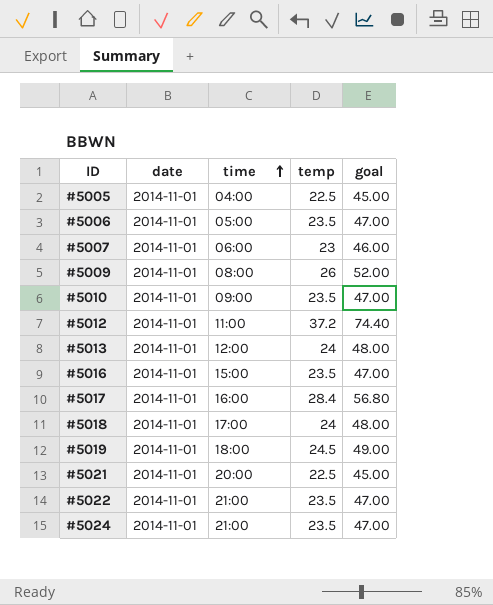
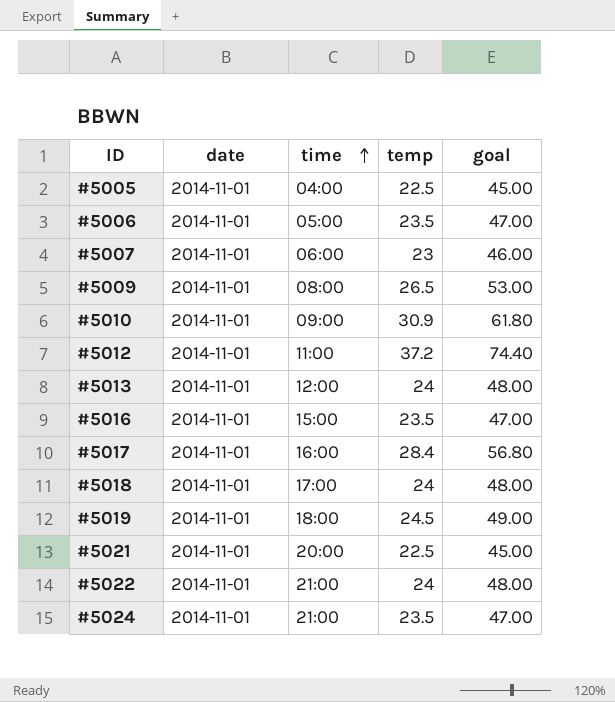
#5009 | temp: 26 -> 26.5
#5009 | goal: 52.00 -> 53.00
#5010 | temp: 23.5 -> 30.9
#5010 | goal: 47.00 -> 61.80
#5022 | temp: 23.5 -> 24
#5022 | goal: 47.00 -> 48.00

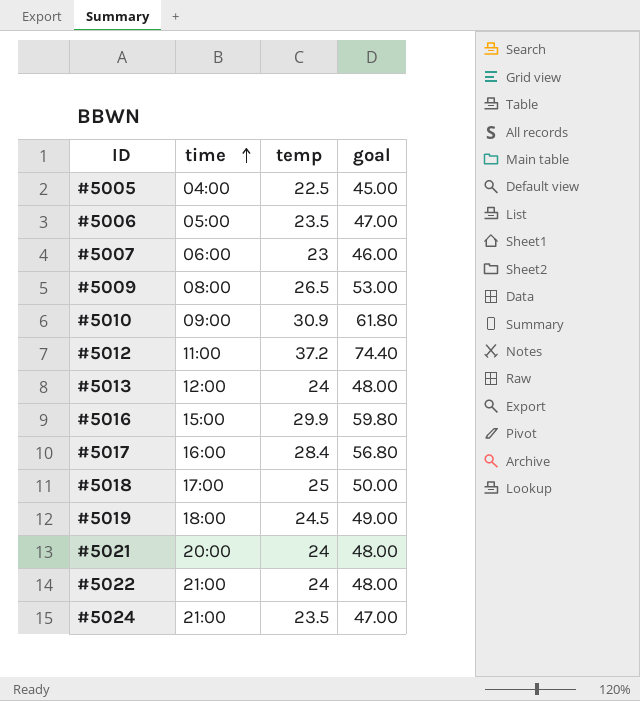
column date | position: 2 -> none
#5016 | temp: 23.5 -> 29.9
#5016 | goal: 47.00 -> 59.80
#5018 | temp: 24 -> 25
#5018 | goal: 48.00 -> 50.00
#5021 | temp: 22.5 -> 24
#5021 | goal: 45.00 -> 48.00

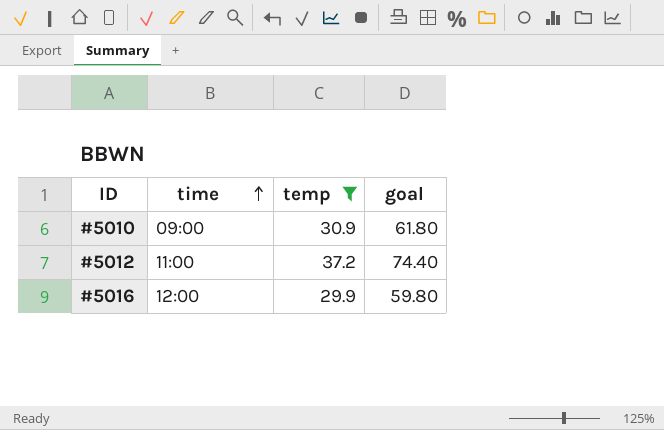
filter: none -> temp >= 29.9
#5016 | time: 15:00 -> 12:00

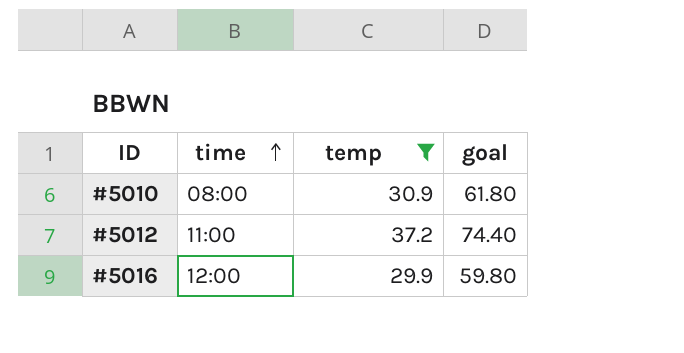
#5010 | time: 09:00 -> 08:00

